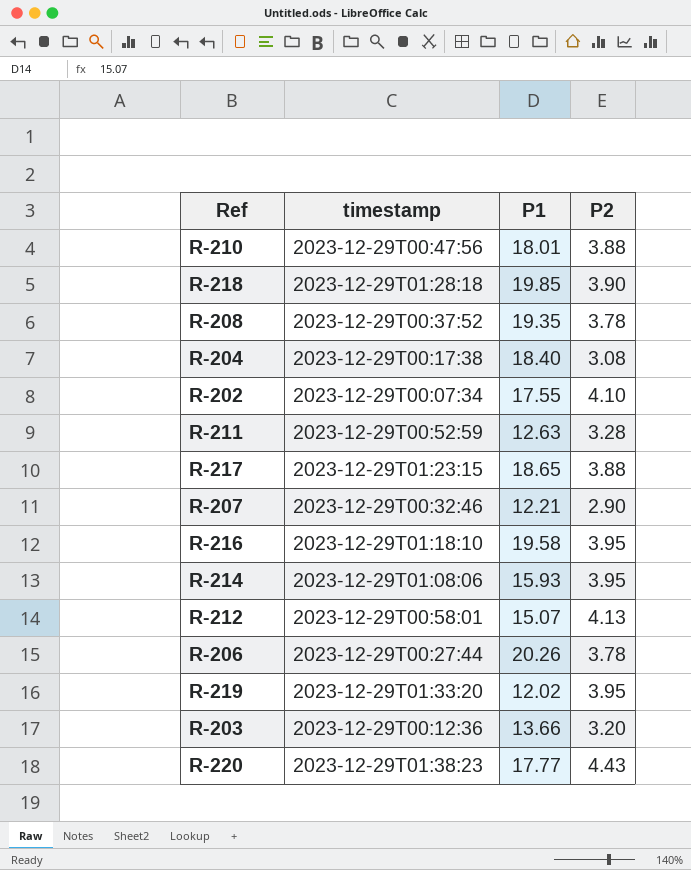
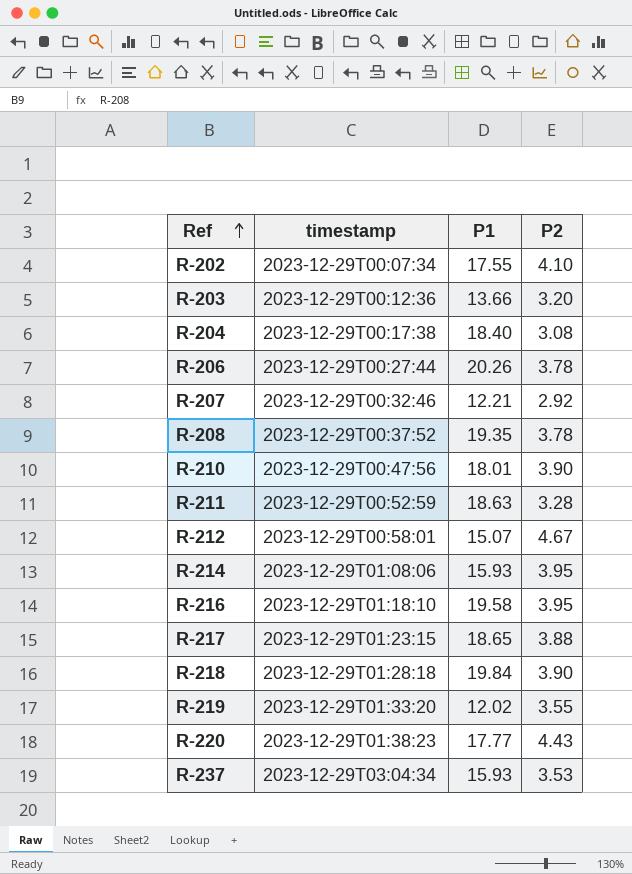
row order: none -> Ref ascending
R-207 | P2: 2.90 -> 2.92
R-210 | P2: 3.88 -> 3.90
R-211 | P1: 12.63 -> 18.63
R-212 | P2: 4.13 -> 4.67
R-218 | P1: 19.85 -> 19.84
R-219 | P2: 3.95 -> 3.55
row R-237: none -> 2023-12-29T03:04:34 | 15.93 | 3.53

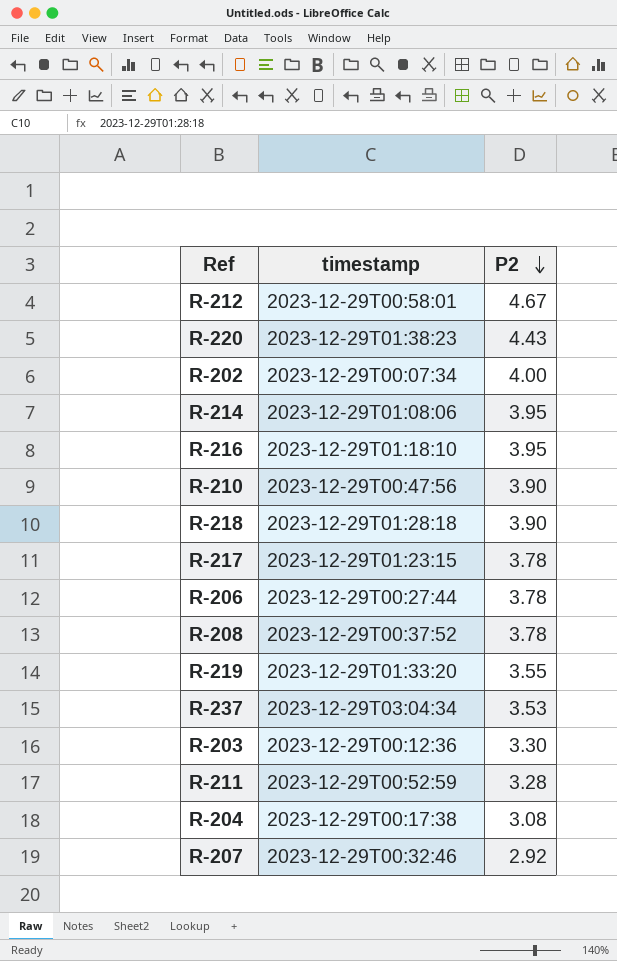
row order: Ref ascending -> P2 descending
column P1 | position: 3 -> none
R-202 | P2: 4.10 -> 4.00
R-217 | P2: 3.88 -> 3.78
R-203 | P2: 3.20 -> 3.30

